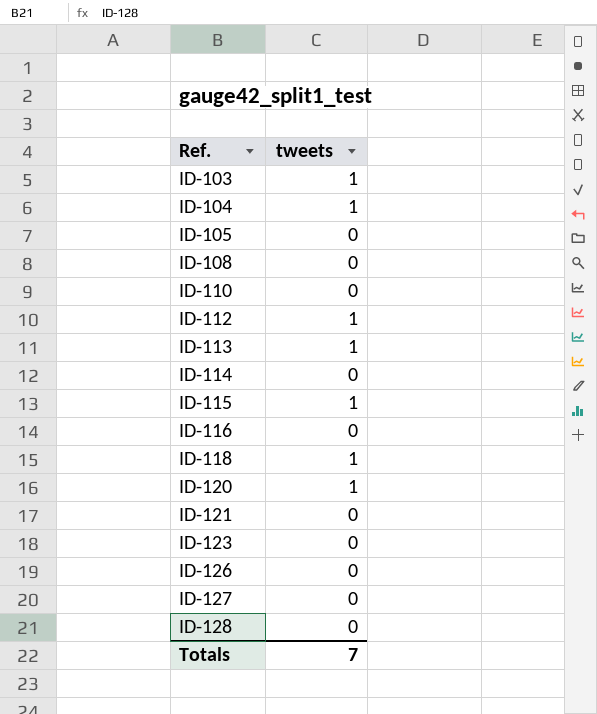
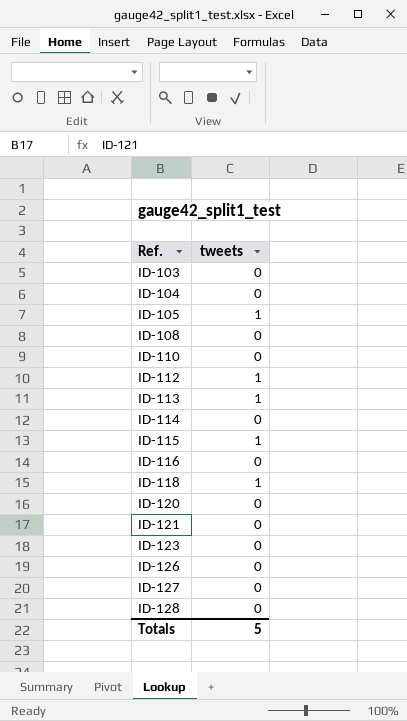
ID-103 | tweets: 1 -> 0
ID-104 | tweets: 1 -> 0
ID-105 | tweets: 0 -> 1
ID-120 | tweets: 1 -> 0
Totals | tweets: 7 -> 5

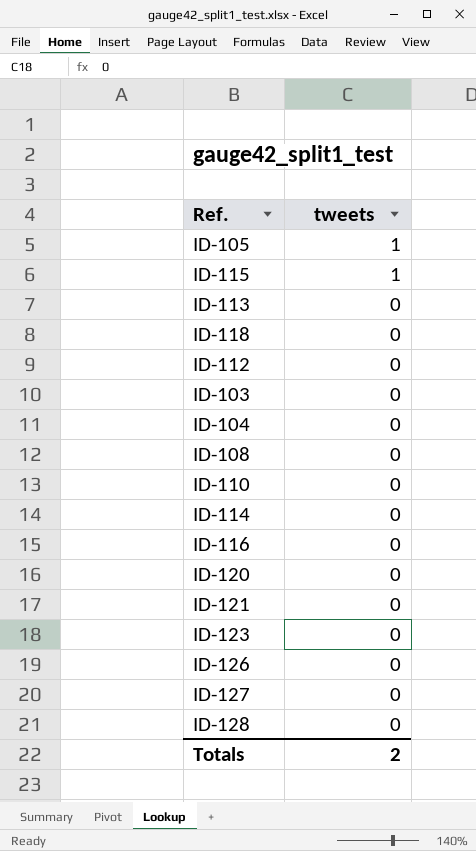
row order: Ref. ascending -> tweets descending
ID-113 | tweets: 1 -> 0
ID-118 | tweets: 1 -> 0
ID-112 | tweets: 1 -> 0
Totals | tweets: 5 -> 2

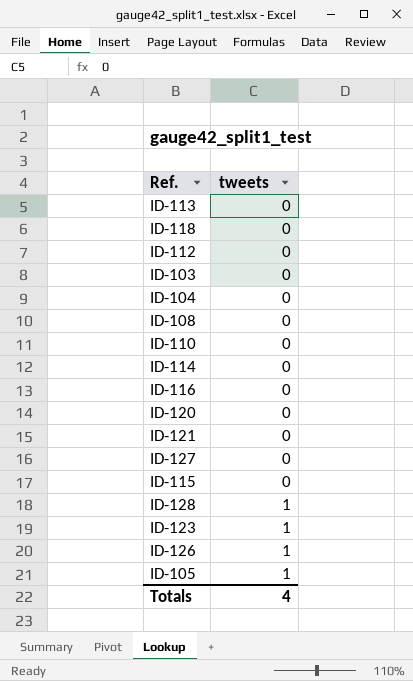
row order: tweets descending -> tweets ascending
ID-115 | tweets: 1 -> 0
ID-128 | tweets: 0 -> 1
ID-123 | tweets: 0 -> 1
ID-126 | tweets: 0 -> 1
Totals | tweets: 2 -> 4

